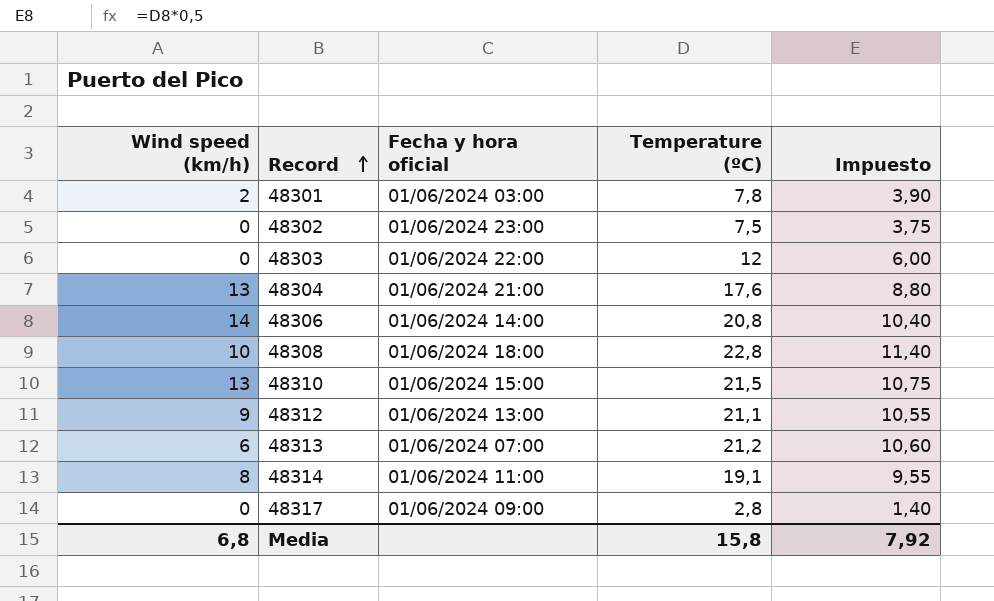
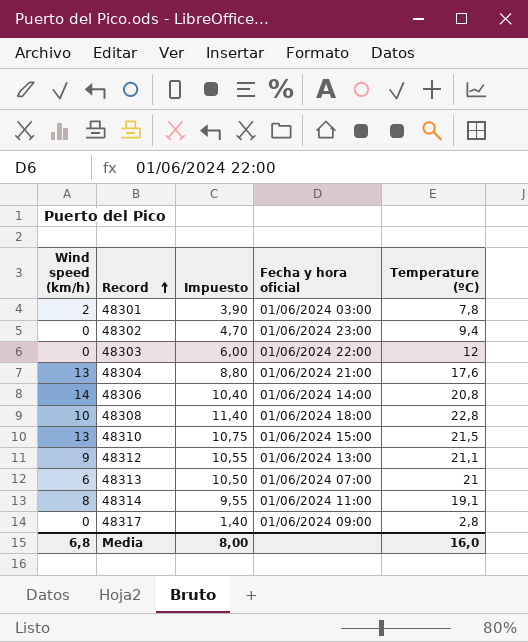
column Impuesto | position: 5 -> 3
48302 | Impuesto: 3,75 -> 4,70
48302 | Temperature (ºC): 7,5 -> 9,4
48313 | Impuesto: 10,60 -> 10,50
48313 | Temperature (ºC): 21,2 -> 21
Media | Impuesto: 7,92 -> 8,00
Media | Temperature (ºC): 15,8 -> 16,0

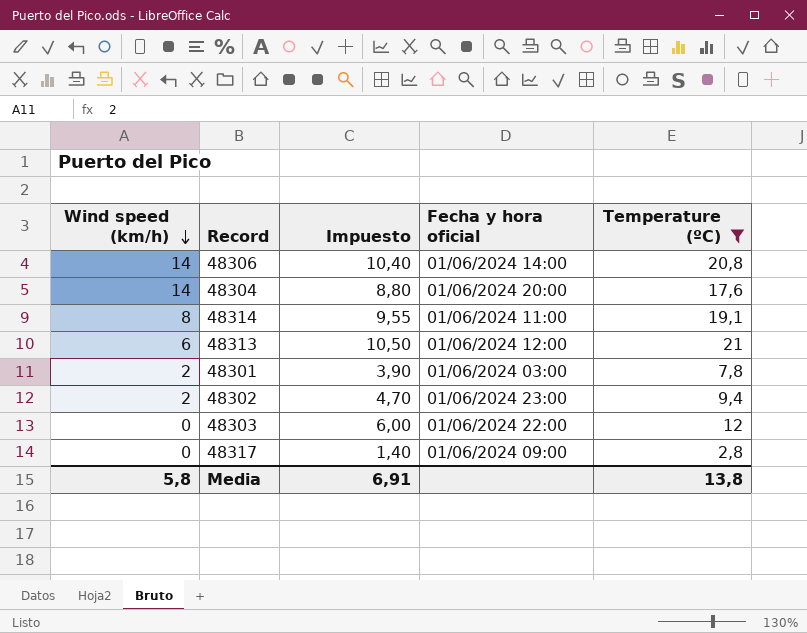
filter: none -> Temperature (ºC) <= 21
row order: Record ascending -> Wind speed (km/h) descending
48304 | Wind speed (km/h): 13 -> 14
48304 | Fecha y hora oficial: 01/06/2024 21:00 -> 01/06/2024 20:00
48313 | Fecha y hora oficial: 01/06/2024 07:00 -> 01/06/2024 12:00
48302 | Wind speed (km/h): 0 -> 2
Media | Wind speed (km/h): 6,8 -> 5,8
Media | Impuesto: 8,00 -> 6,91
Media | Temperature (ºC): 16,0 -> 13,8

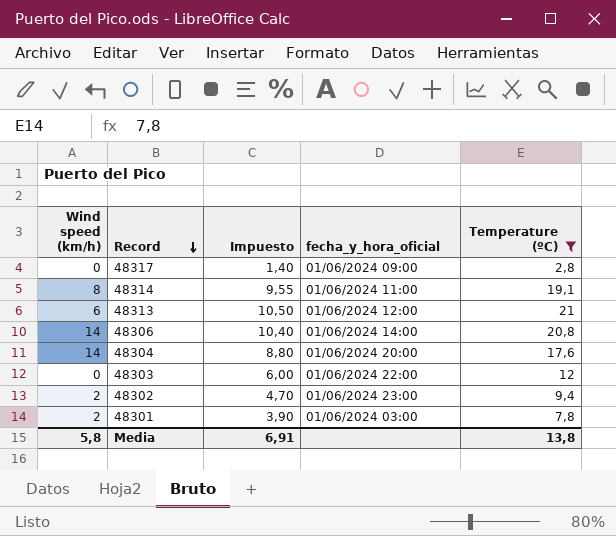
row order: Wind speed (km/h) descending -> Record descending
column name: Fecha y hora oficial -> fecha_y_hora_oficial

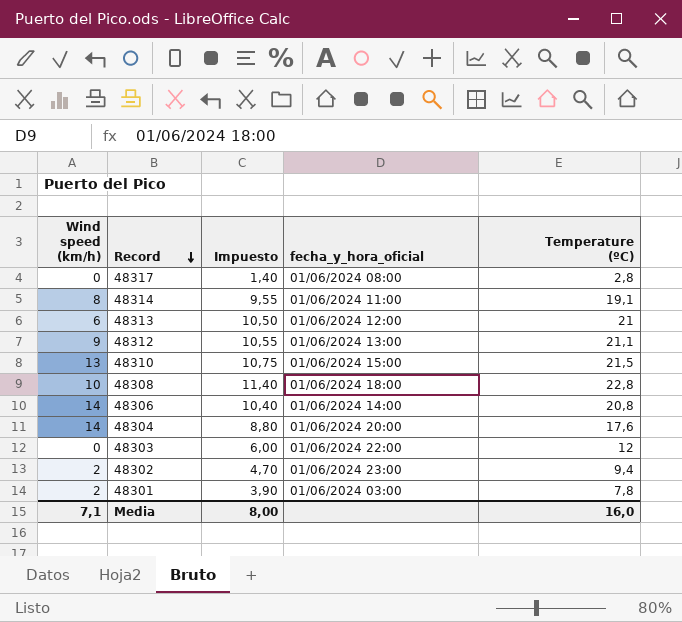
filter: Temperature (ºC) <= 21 -> none
48317 | fecha_y_hora_oficial: 01/06/2024 09:00 -> 01/06/2024 08:00
Media | Wind speed (km/h): 5,8 -> 7,1
Media | Impuesto: 6,91 -> 8,00
Media | Temperature (ºC): 13,8 -> 16,0

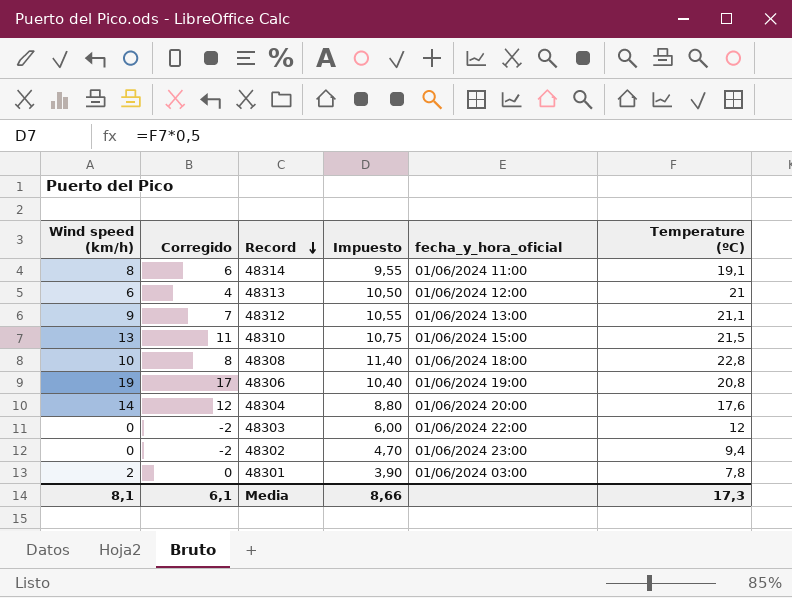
column Corregido | formula: none -> [Wind speed (km/h)] - 2
row 48317: 0 | 1,40 | 01/06/2024 08:00 | 2,8 -> none
48306 | Wind speed (km/h): 14 -> 19
48306 | fecha_y_hora_oficial: 01/06/2024 14:00 -> 01/06/2024 19:00
48302 | Wind speed (km/h): 2 -> 0
Media | Wind speed (km/h): 7,1 -> 8,1
Media | Impuesto: 8,00 -> 8,66
Media | Temperature (ºC): 16,0 -> 17,3

